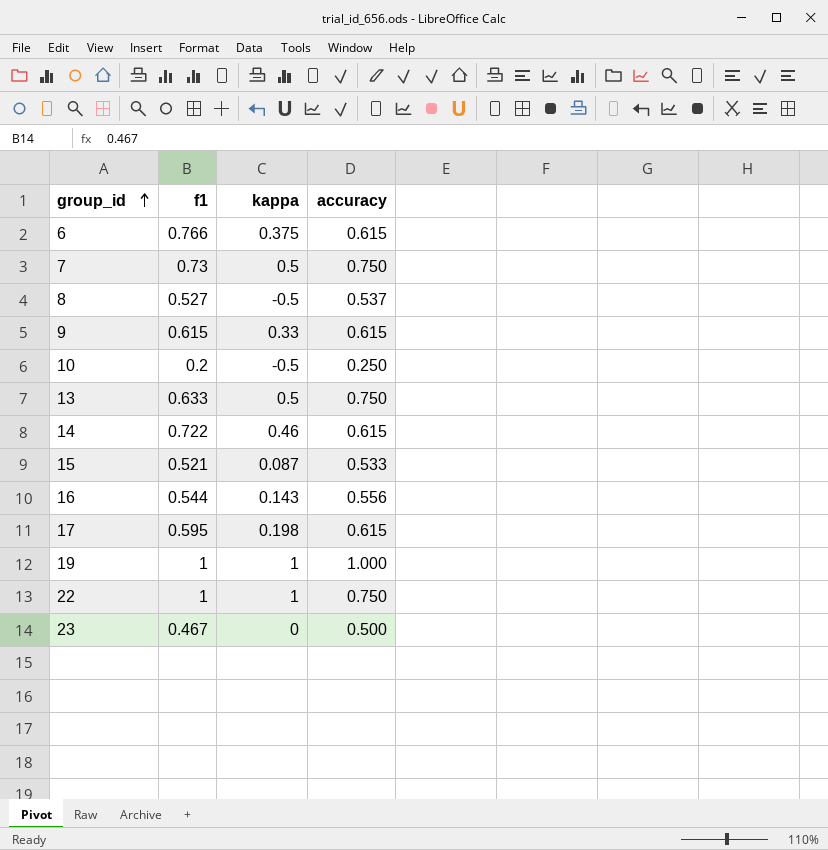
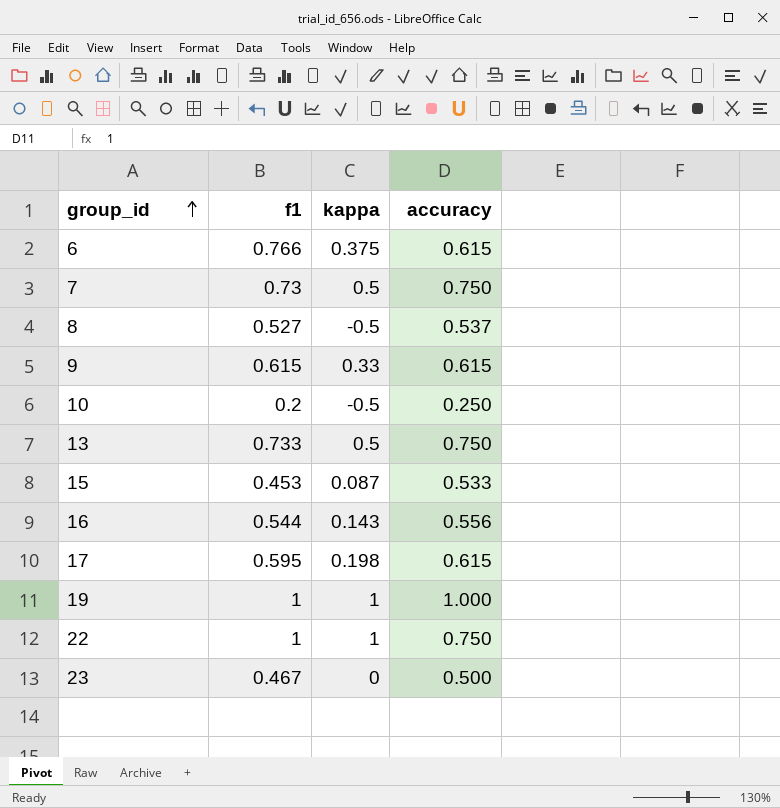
row 14: 0.722 | 0.46 | 0.615 -> none
13 | f1: 0.633 -> 0.733
15 | f1: 0.521 -> 0.453

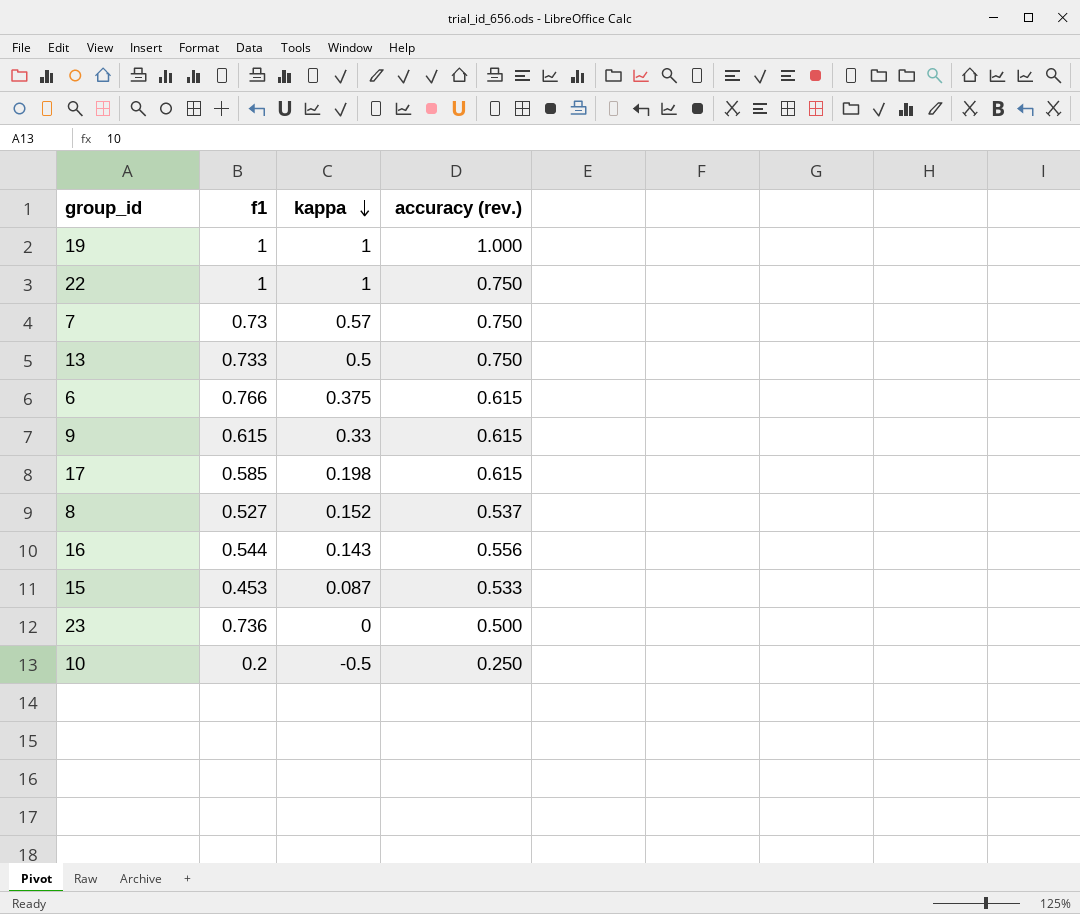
row order: group_id ascending -> kappa descending
column name: accuracy -> accuracy (rev.)
7 | kappa: 0.5 -> 0.57
17 | f1: 0.595 -> 0.585
8 | kappa: -0.5 -> 0.152
23 | f1: 0.467 -> 0.736

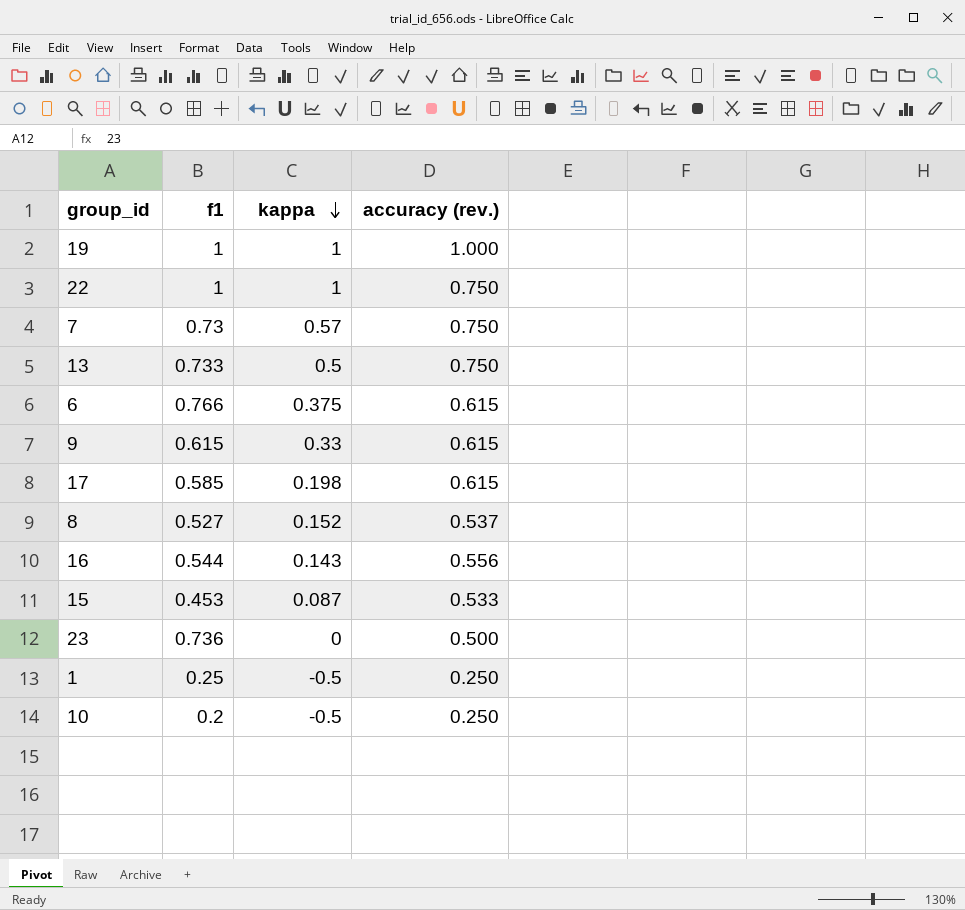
row 1: none -> 0.25 | -0.5 | 0.250

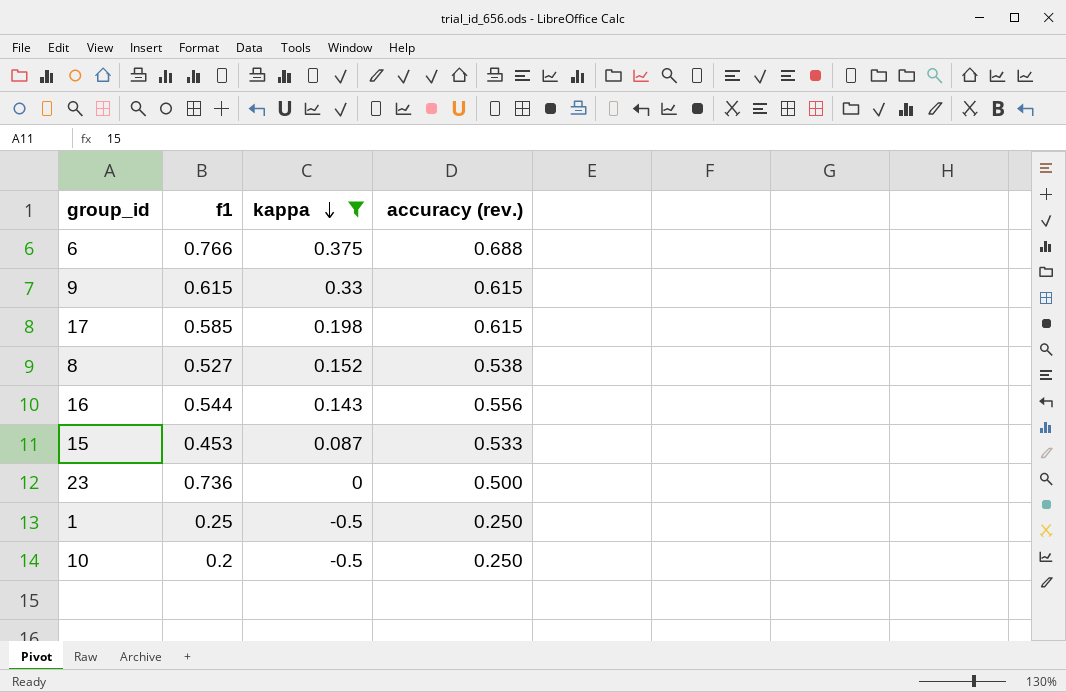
filter: none -> kappa <= 0.375
6 | accuracy (rev.): 0.615 -> 0.688
8 | accuracy (rev.): 0.537 -> 0.538

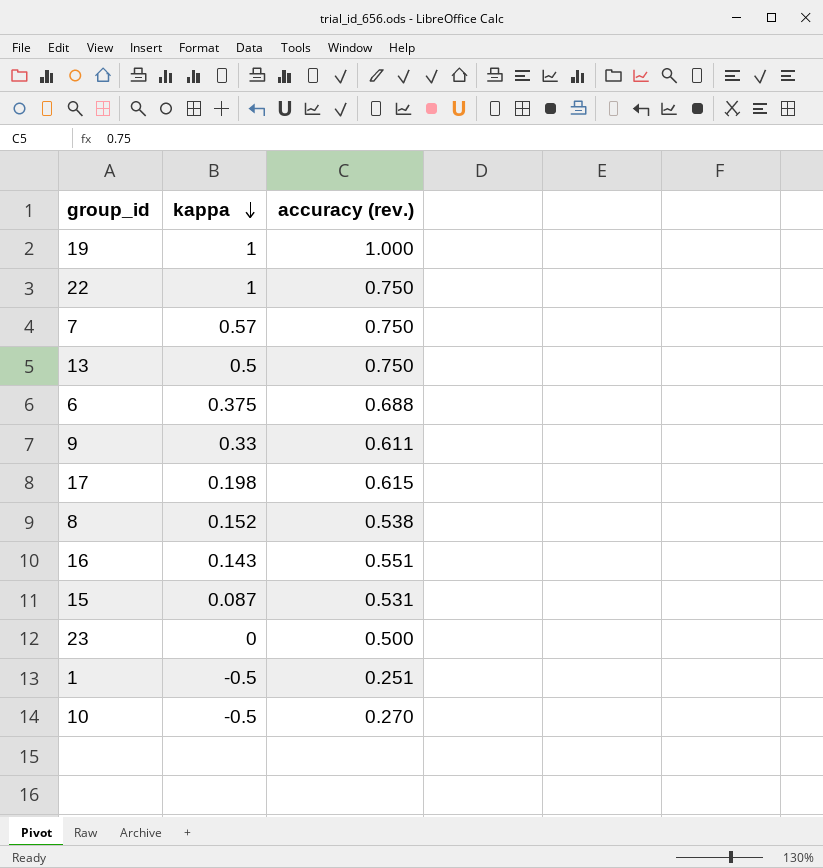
filter: kappa <= 0.375 -> none
column f1 | position: 2 -> none
9 | accuracy (rev.): 0.615 -> 0.611
16 | accuracy (rev.): 0.556 -> 0.551
15 | accuracy (rev.): 0.533 -> 0.531
1 | accuracy (rev.): 0.250 -> 0.251
10 | accuracy (rev.): 0.250 -> 0.270

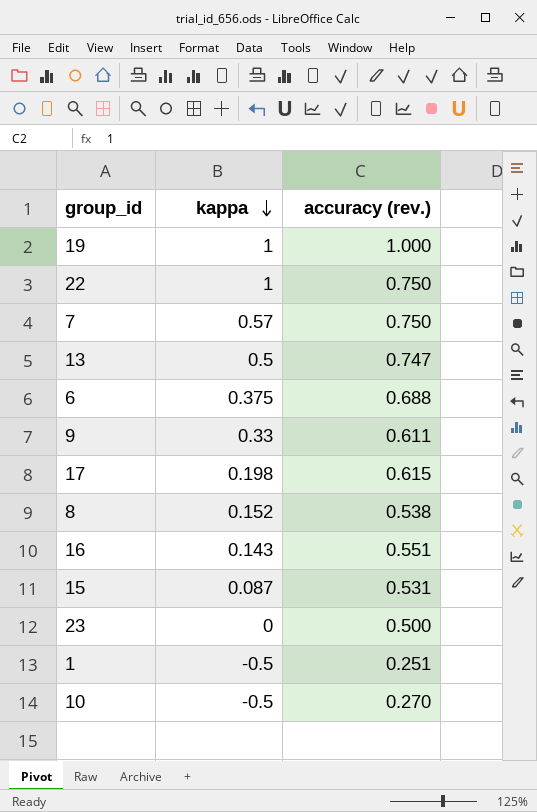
13 | accuracy (rev.): 0.750 -> 0.747

